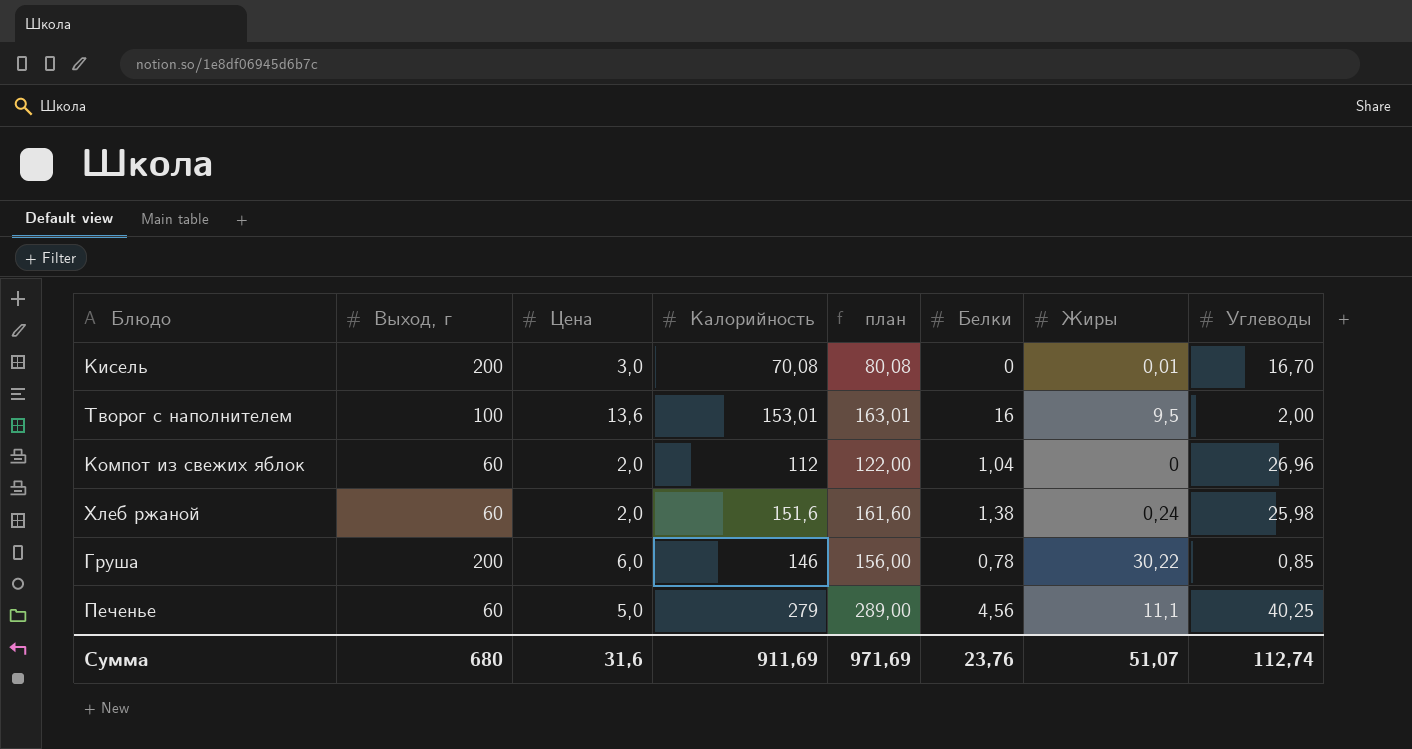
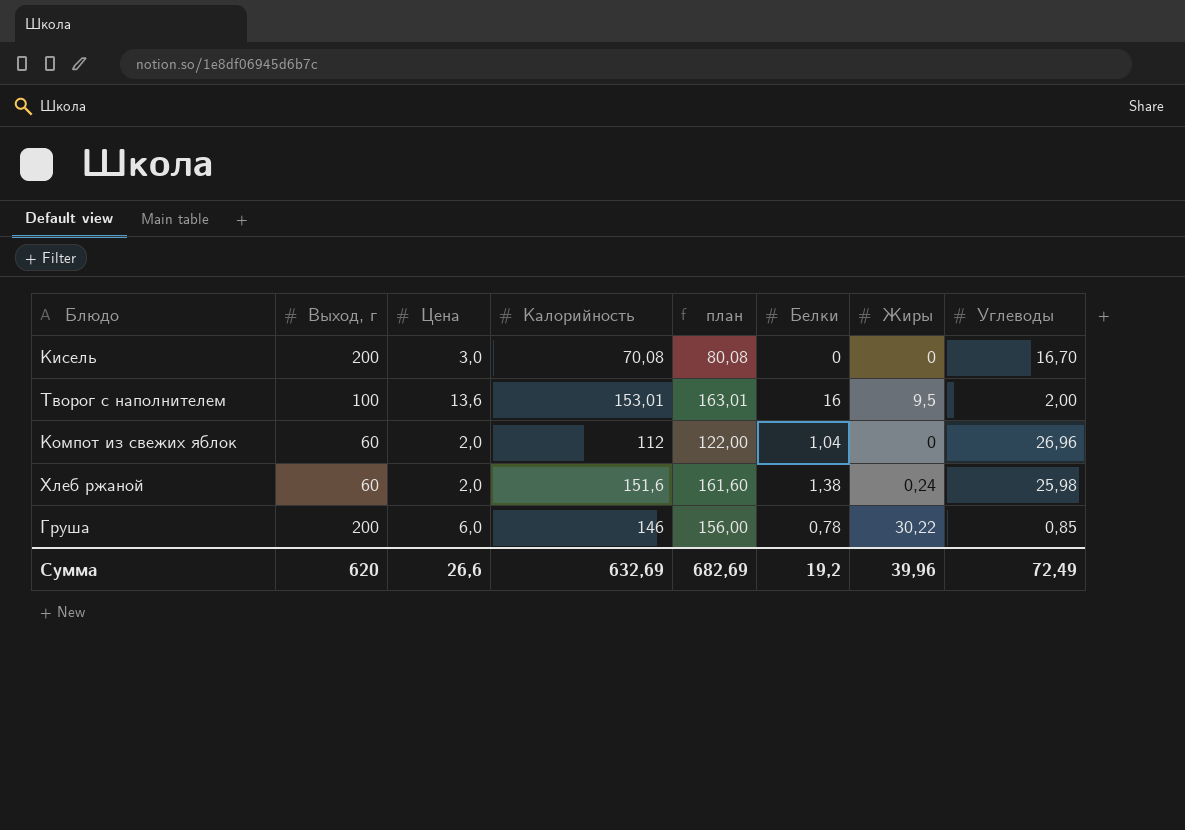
row Печенье: 60 | 5,0 | 279 | 289,00 | 4,56 | 11,1 | 40,25 -> none
Кисель | Жиры: 0,01 -> 0
Сумма | Выход, г: 680 -> 620
Сумма | Цена: 31,6 -> 26,6
Сумма | Калорийность: 911,69 -> 632,69
Сумма | план: 971,69 -> 682,69
Сумма | Белки: 23,76 -> 19,2
Сумма | Жиры: 51,07 -> 39,96
Сумма | Углеводы: 112,74 -> 72,49

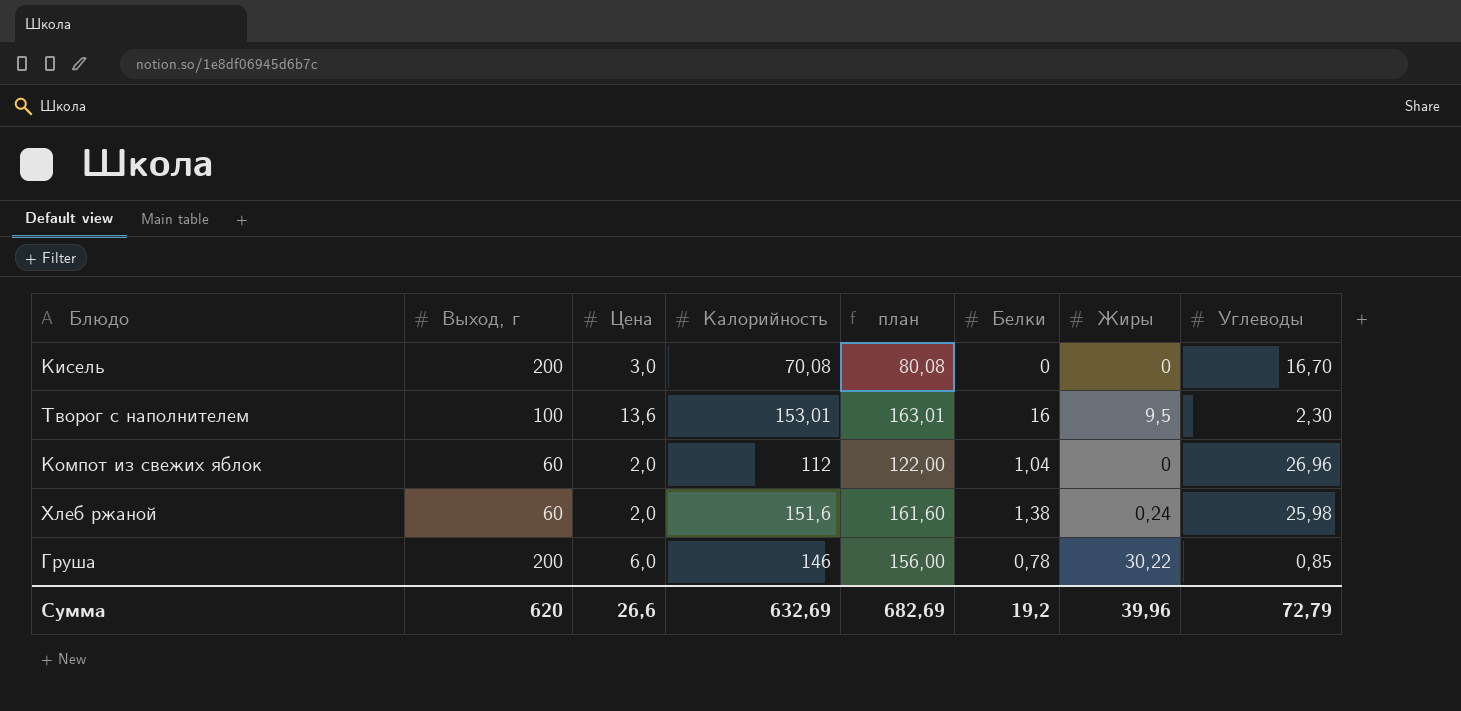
Творог с наполнителем | Углеводы: 2,00 -> 2,30
Сумма | Углеводы: 72,49 -> 72,79

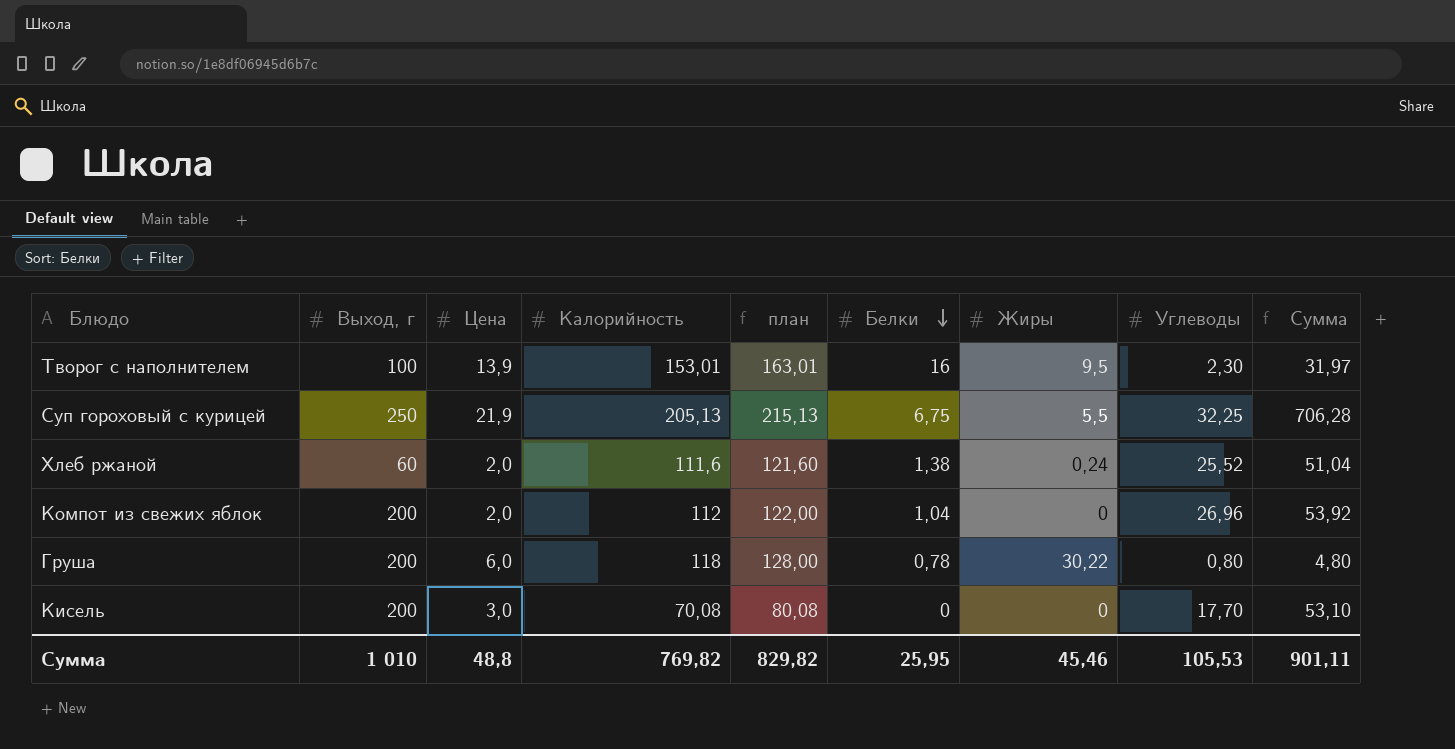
row order: none -> Белки descending
column Сумма | formula: none -> [Цена] * [Углеводы]
Творог с наполнителем | Цена: 13,6 -> 13,9
row Суп гороховый с курицей: none -> 250 | 21,9 | 205,13 | 215,13 | 6,75 | 5,5 | 32,25 | 706,28
Хлеб ржаной | Калорийность: 151,6 -> 111,6
Хлеб ржаной | план: 161,60 -> 121,60
Хлеб ржаной | Углеводы: 25,98 -> 25,52
Компот из свежих яблок | Выход, г: 60 -> 200
Груша | Калорийность: 146 -> 118
Груша | план: 156,00 -> 128,00
Груша | Углеводы: 0,85 -> 0,80
Кисель | Углеводы: 16,70 -> 17,70
Сумма | Выход, г: 620 -> 1 010
Сумма | Цена: 26,6 -> 48,8
Сумма | Калорийность: 632,69 -> 769,82
Сумма | план: 682,69 -> 829,82
Сумма | Белки: 19,2 -> 25,95
Сумма | Жиры: 39,96 -> 45,46
Сумма | Углеводы: 72,79 -> 105,53

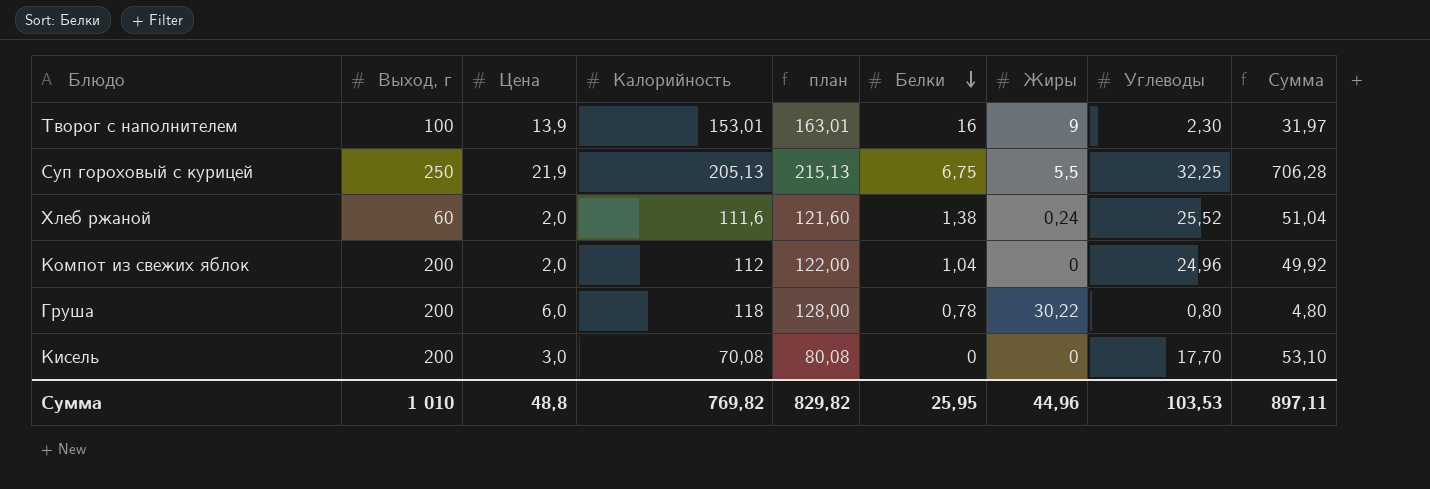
Творог с наполнителем | Жиры: 9,5 -> 9
Компот из свежих яблок | Углеводы: 26,96 -> 24,96
Компот из свежих яблок | Сумма: 53,92 -> 49,92
Сумма | Жиры: 45,46 -> 44,96
Сумма | Углеводы: 105,53 -> 103,53
Сумма | Сумма: 901,11 -> 897,11

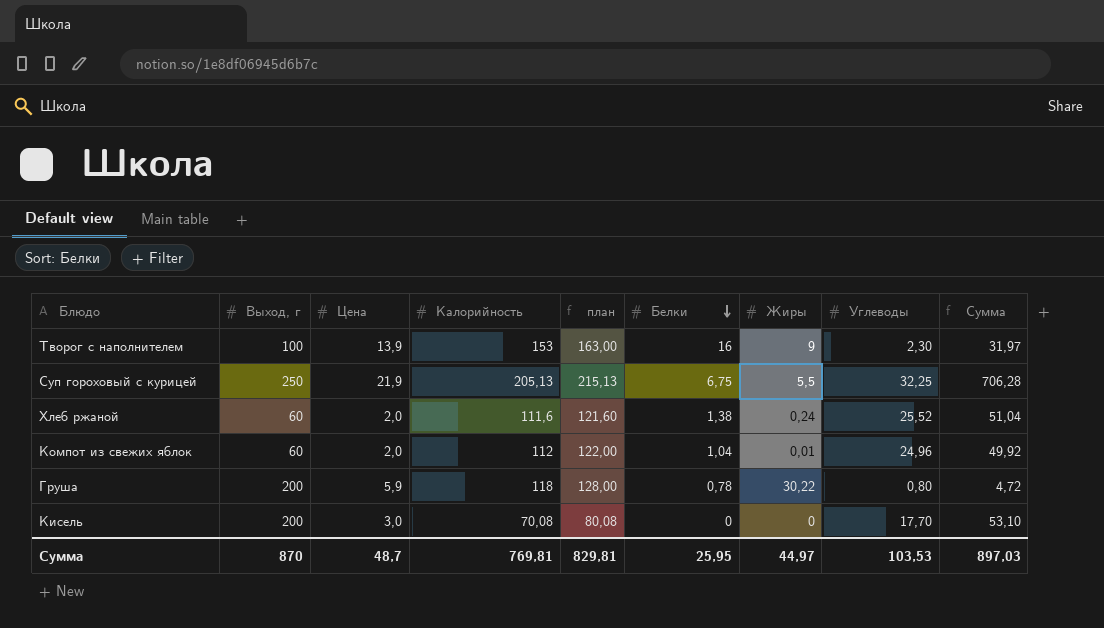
Творог с наполнителем | Калорийность: 153,01 -> 153
Творог с наполнителем | план: 163,01 -> 163,00
Компот из свежих яблок | Выход, г: 200 -> 60
Компот из свежих яблок | Жиры: 0 -> 0,01
Груша | Цена: 6,0 -> 5,9
Груша | Сумма: 4,80 -> 4,72
Сумма | Выход, г: 1 010 -> 870
Сумма | Цена: 48,8 -> 48,7
Сумма | Калорийность: 769,82 -> 769,81
Сумма | план: 829,82 -> 829,81
Сумма | Жиры: 44,96 -> 44,97
Сумма | Сумма: 897,11 -> 897,03

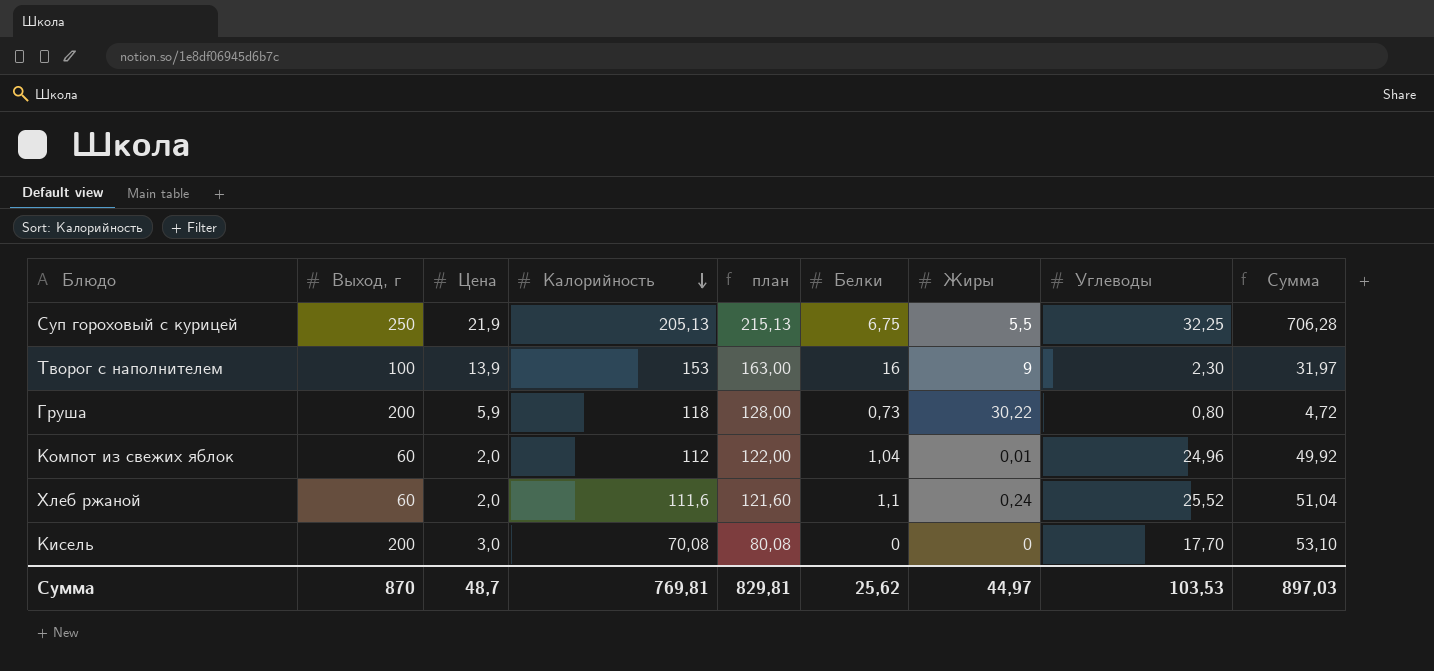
row order: Белки descending -> Калорийность descending
Груша | Белки: 0,78 -> 0,73
Хлеб ржаной | Белки: 1,38 -> 1,1
Сумма | Белки: 25,95 -> 25,62

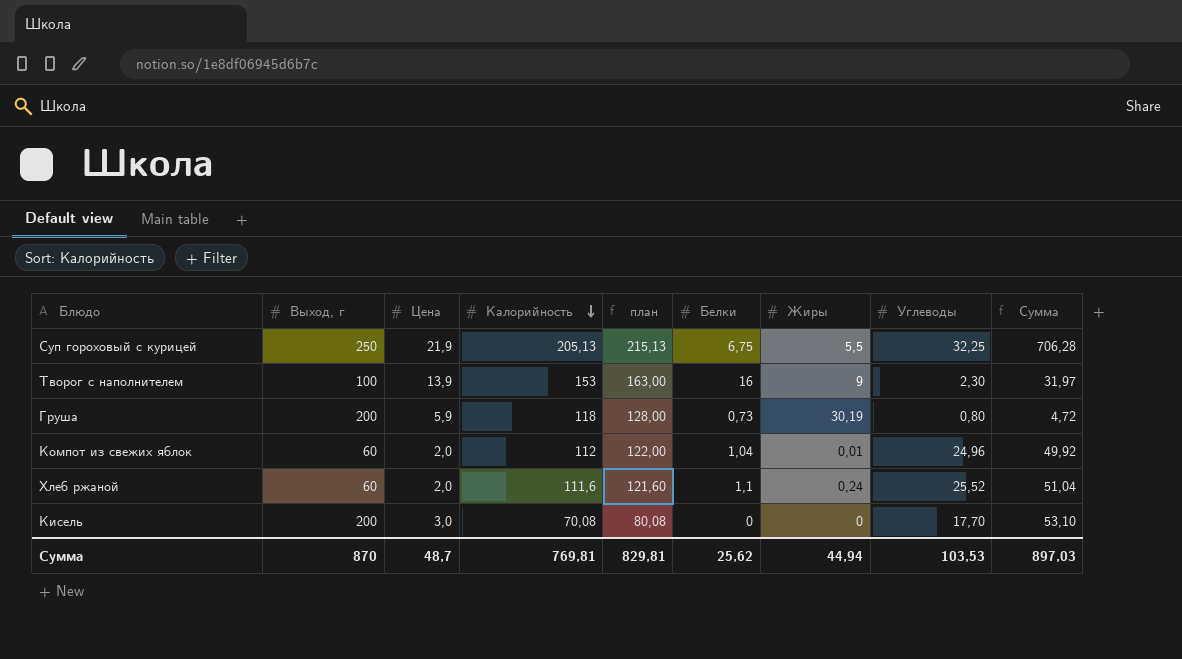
Груша | Жиры: 30,22 -> 30,19
Сумма | Жиры: 44,97 -> 44,94

